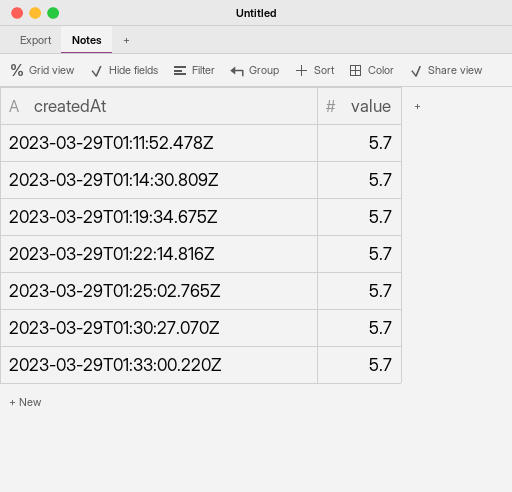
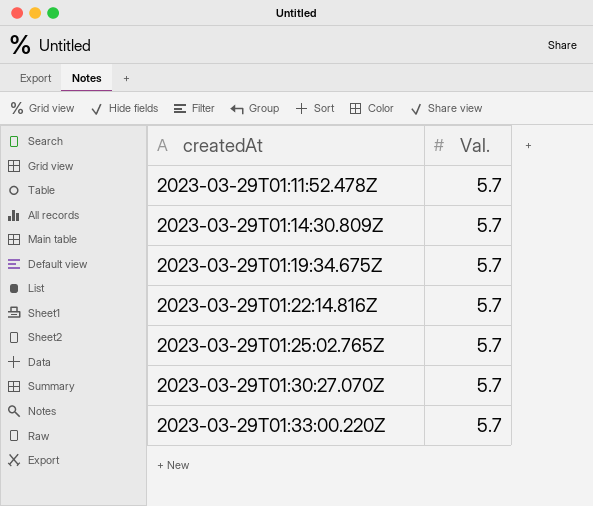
column name: value -> Val.

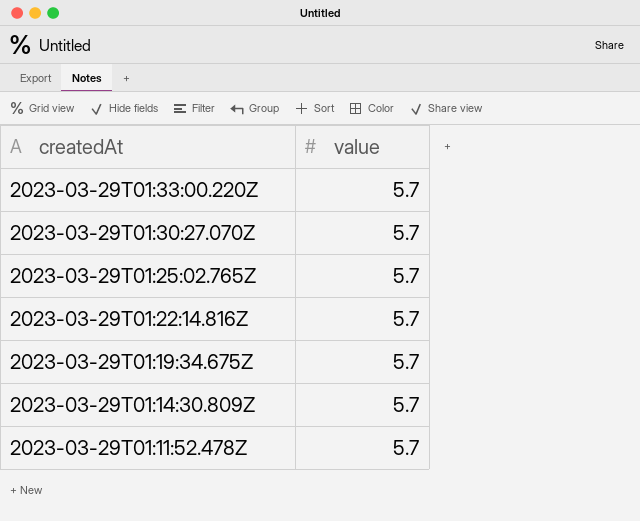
row order: createdAt ascending -> createdAt descending
column name: Val. -> value

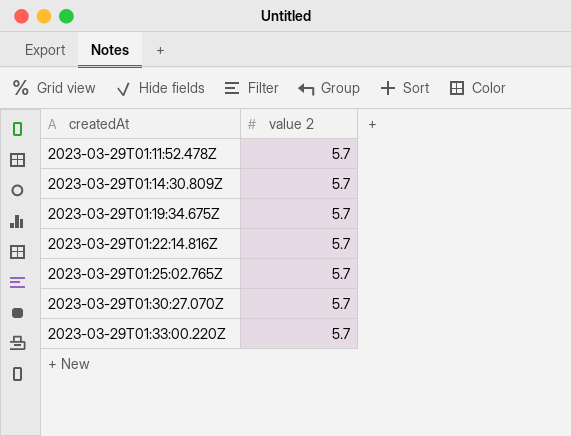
row order: createdAt descending -> createdAt ascending
column name: value -> value 2

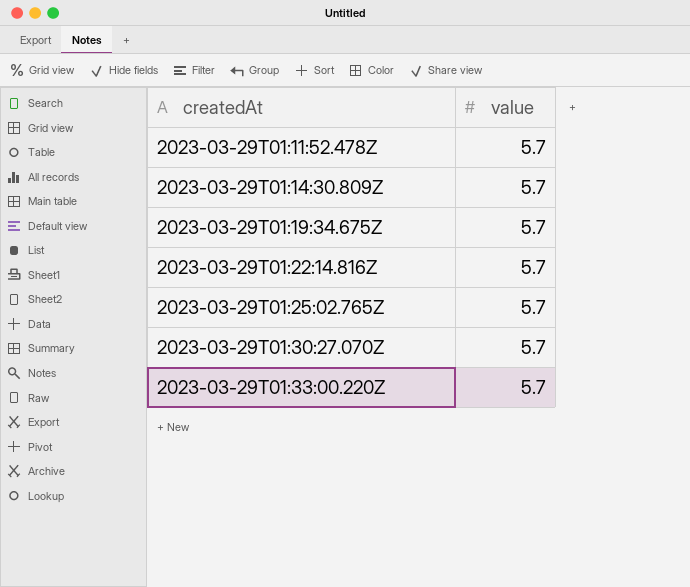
column name: value 2 -> value

